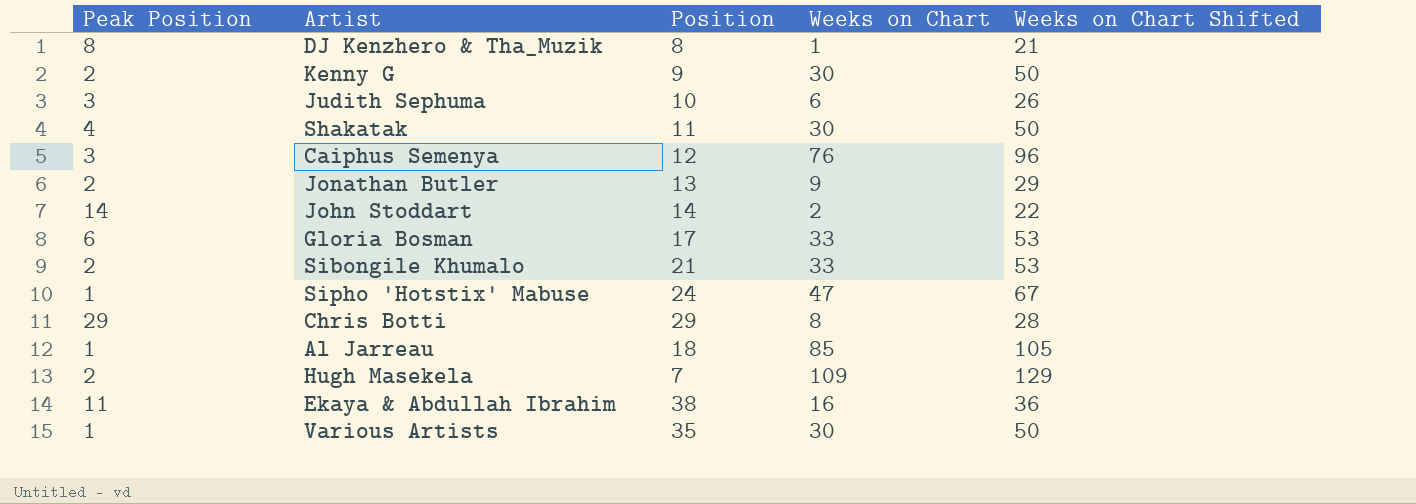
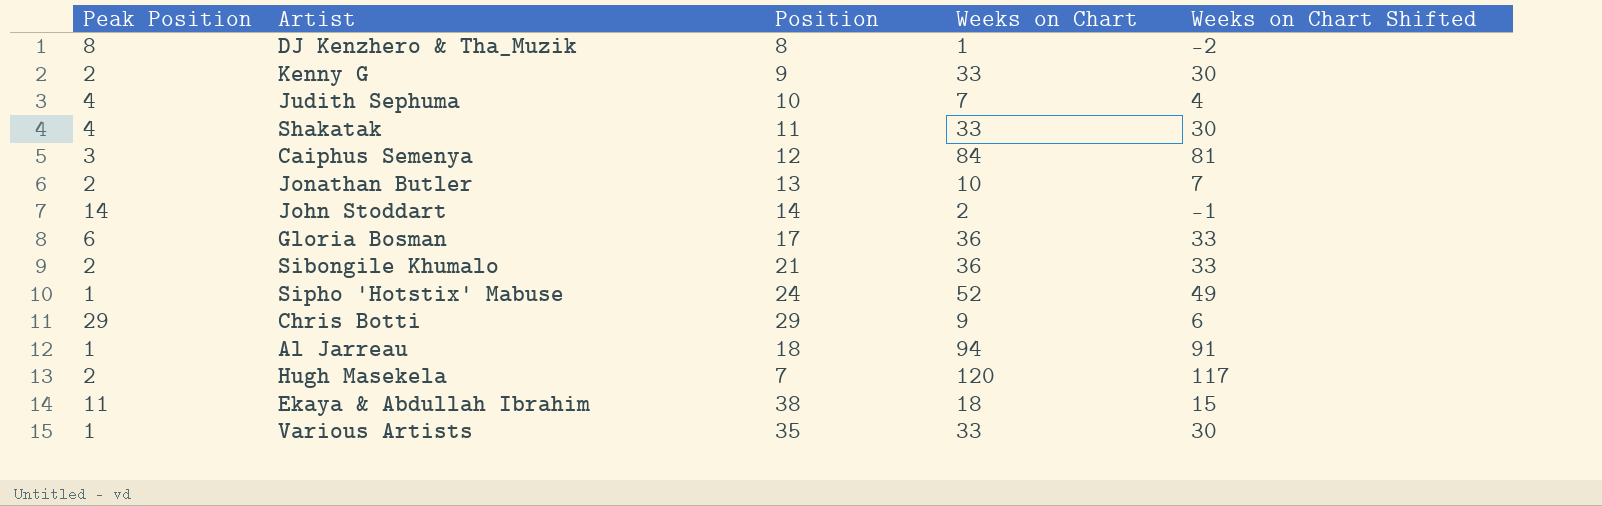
column Weeks on Chart Shifted | formula: [Weeks on Chart] + 20 -> [Weeks on Chart] - 3
Kenny G | Weeks on Chart: 30 -> 33
Judith Sephuma | Peak Position: 3 -> 4
Judith Sephuma | Weeks on Chart: 6 -> 7
Shakatak | Weeks on Chart: 30 -> 33
Caiphus Semenya | Weeks on Chart: 76 -> 84
Jonathan Butler | Weeks on Chart: 9 -> 10
Gloria Bosman | Weeks on Chart: 33 -> 36
Sibongile Khumalo | Weeks on Chart: 33 -> 36
Sipho 'Hotstix' Mabuse | Weeks on Chart: 47 -> 52
Chris Botti | Weeks on Chart: 8 -> 9
Al Jarreau | Weeks on Chart: 85 -> 94
Hugh Masekela | Weeks on Chart: 109 -> 120
Ekaya & Abdullah Ibrahim | Weeks on Chart: 16 -> 18
Various Artists | Weeks on Chart: 30 -> 33

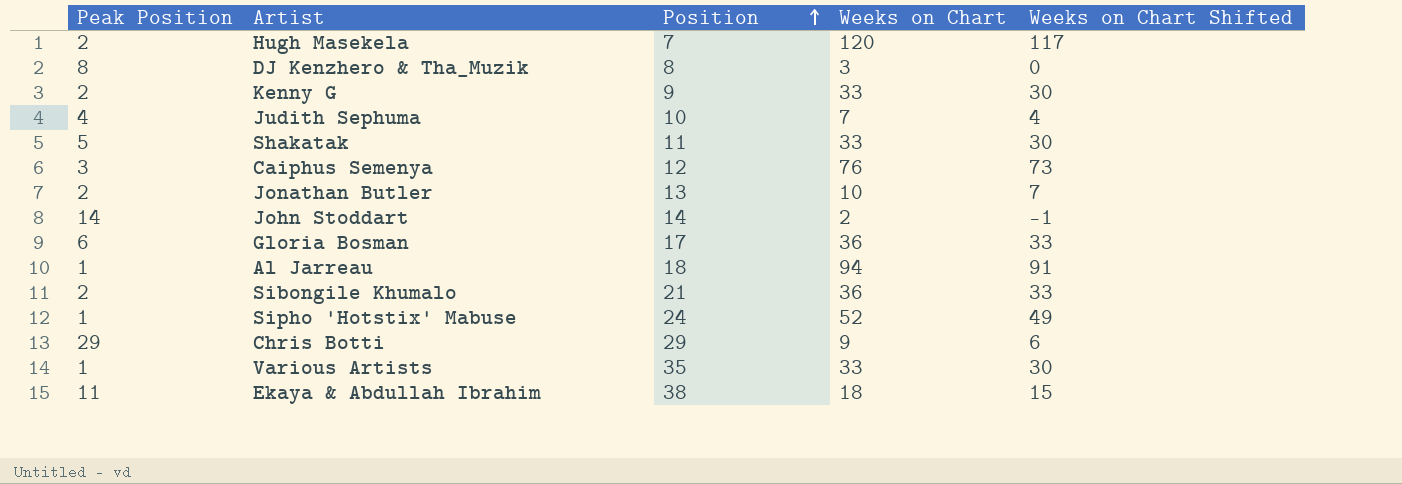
row order: none -> Position ascending
DJ Kenzhero & Tha_Muzik | Weeks on Chart: 1 -> 3
DJ Kenzhero & Tha_Muzik | Weeks on Chart Shifted: -2 -> 0
Shakatak | Peak Position: 4 -> 5
Caiphus Semenya | Weeks on Chart: 84 -> 76
Caiphus Semenya | Weeks on Chart Shifted: 81 -> 73

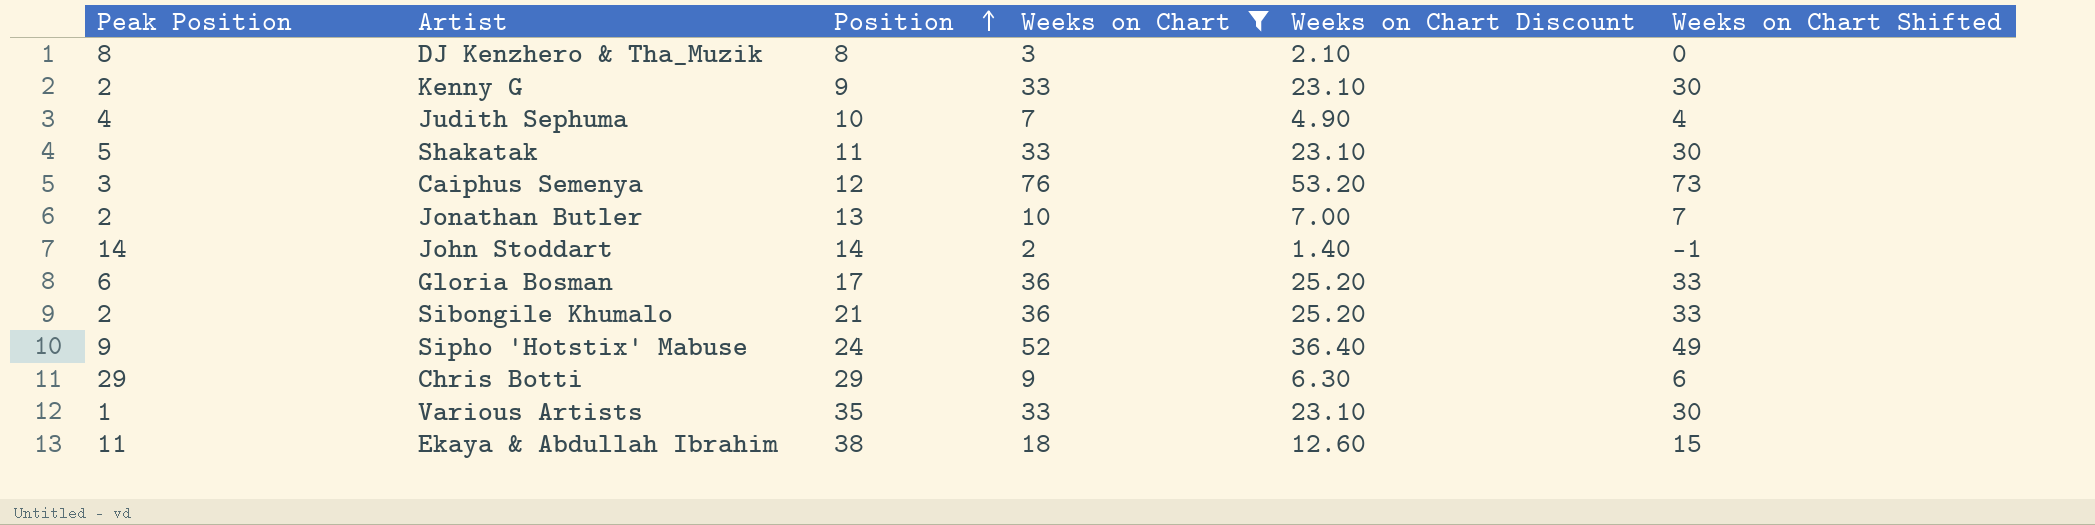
filter: none -> Weeks on Chart <= 76
column Weeks on Chart Discount | formula: none -> [Weeks on Chart] * 0.7
Sipho 'Hotstix' Mabuse | Peak Position: 1 -> 9

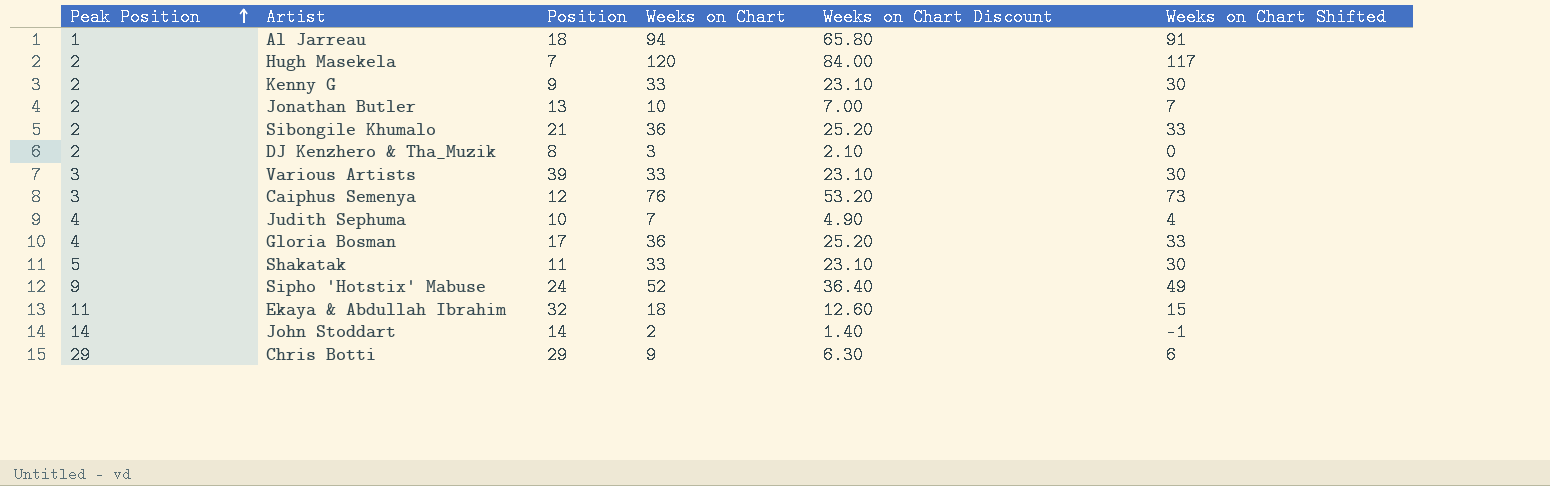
filter: Weeks on Chart <= 76 -> none
row order: Position ascending -> Peak Position ascending
DJ Kenzhero & Tha_Muzik | Peak Position: 8 -> 2
Various Artists | Peak Position: 1 -> 3
Various Artists | Position: 35 -> 39
Gloria Bosman | Peak Position: 6 -> 4
Ekaya & Abdullah Ibrahim | Position: 38 -> 32

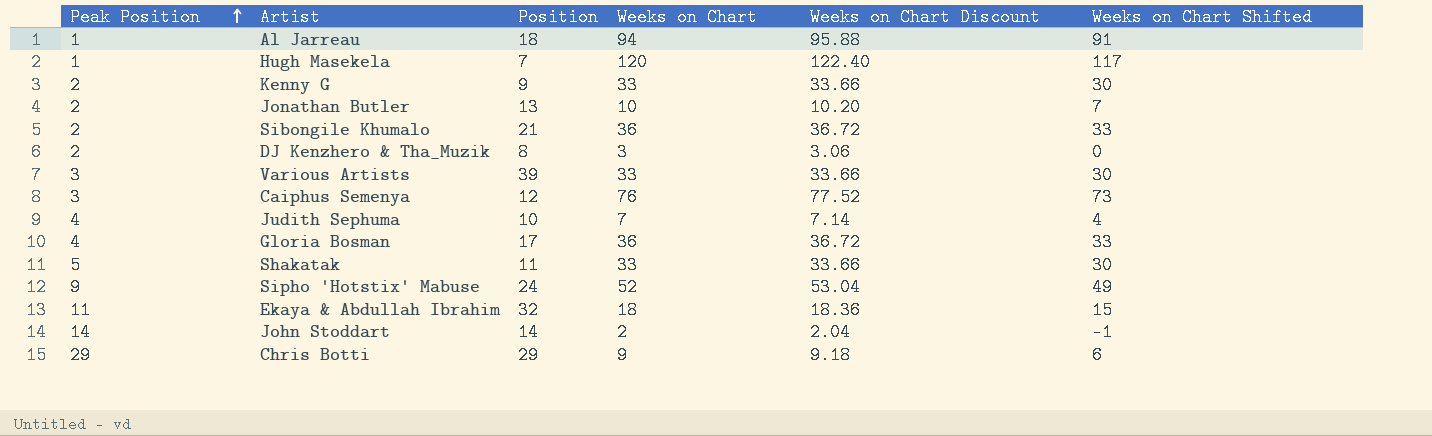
column Weeks on Chart Discount | formula: [Weeks on Chart] * 0.7 -> [Weeks on Chart] * 1.02
Hugh Masekela | Peak Position: 2 -> 1

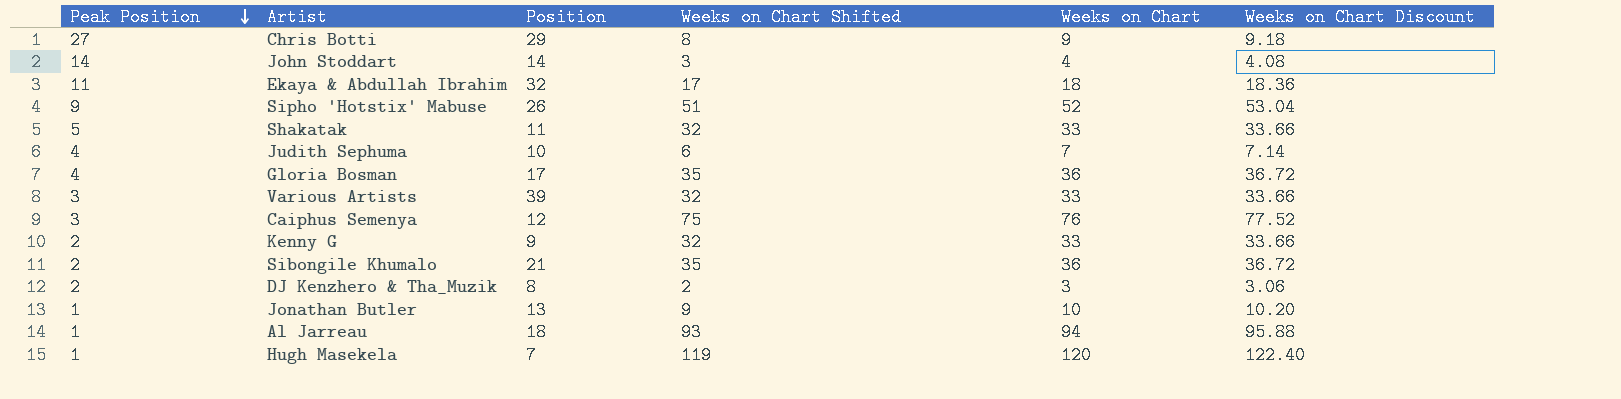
row order: Peak Position ascending -> Peak Position descending
column Weeks on Chart Shifted | formula: [Weeks on Chart] - 3 -> [Weeks on Chart] - 1
column Weeks on Chart Shifted | position: 6 -> 4
Chris Botti | Peak Position: 29 -> 27
John Stoddart | Weeks on Chart: 2 -> 4
John Stoddart | Weeks on Chart Discount: 2.04 -> 4.08
Sipho 'Hotstix' Mabuse | Position: 24 -> 26
Jonathan Butler | Peak Position: 2 -> 1

